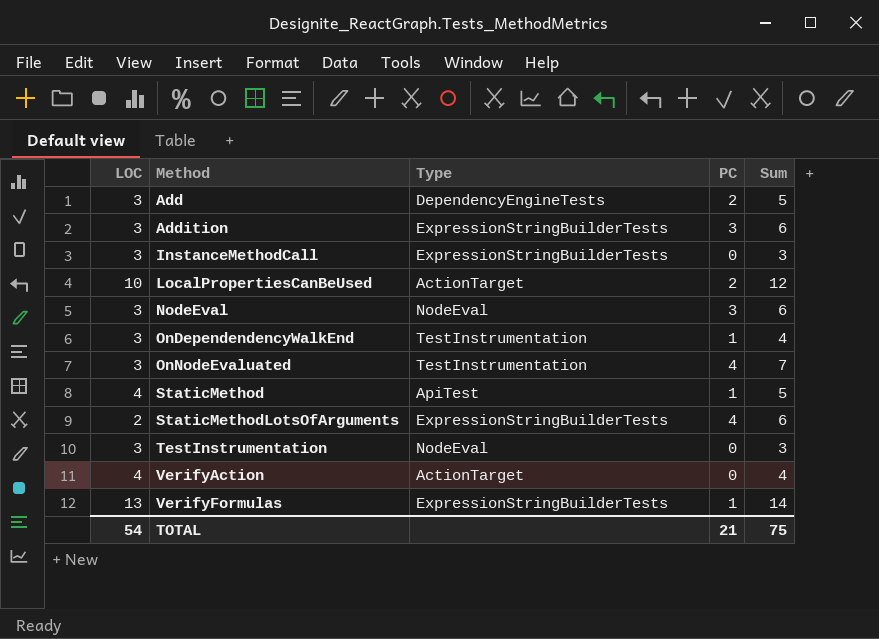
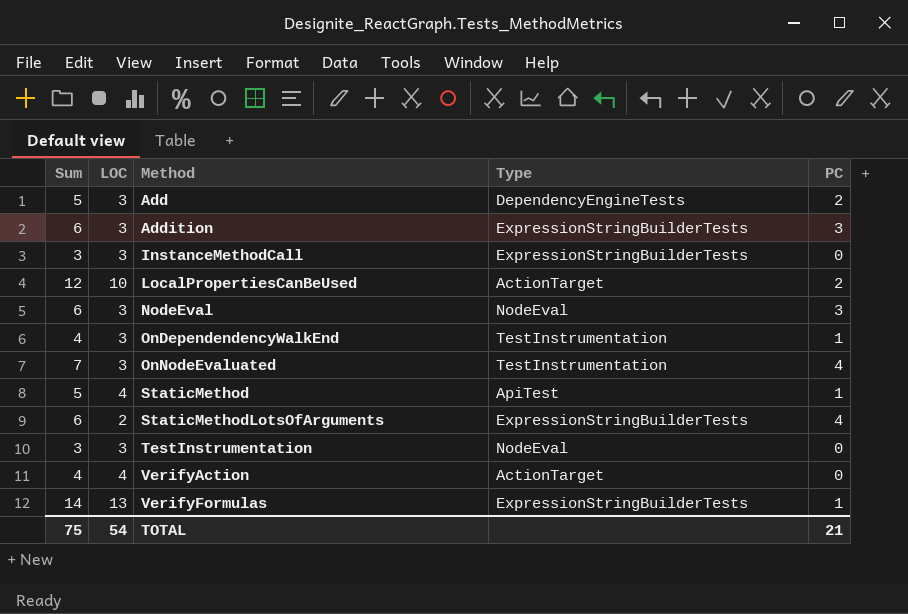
column Sum | position: 5 -> 1

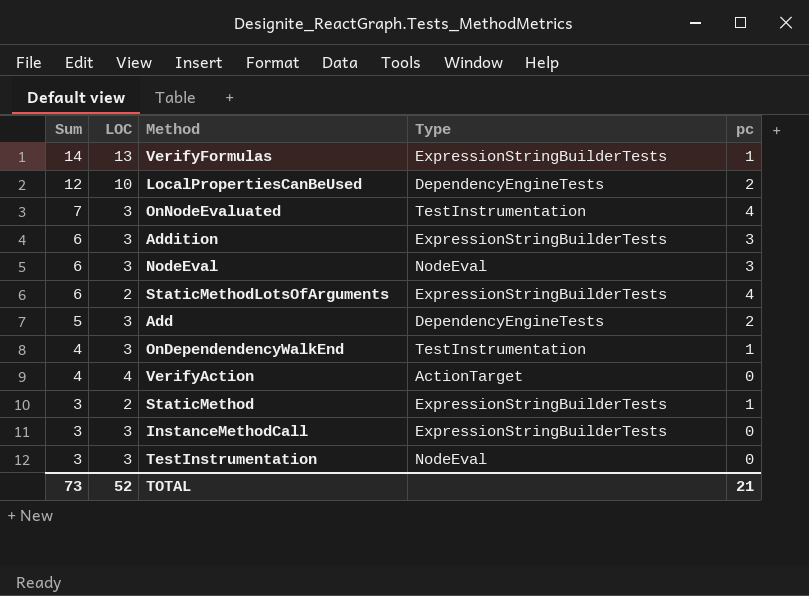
row order: Method ascending -> Sum descending
column name: PC -> pc
LocalPropertiesCanBeUsed | Type: ActionTarget -> DependencyEngineTests
StaticMethod | Sum: 5 -> 3
StaticMethod | LOC: 4 -> 2
StaticMethod | Type: ApiTest -> ExpressionStringBuilderTests
TOTAL | Sum: 75 -> 73
TOTAL | LOC: 54 -> 52

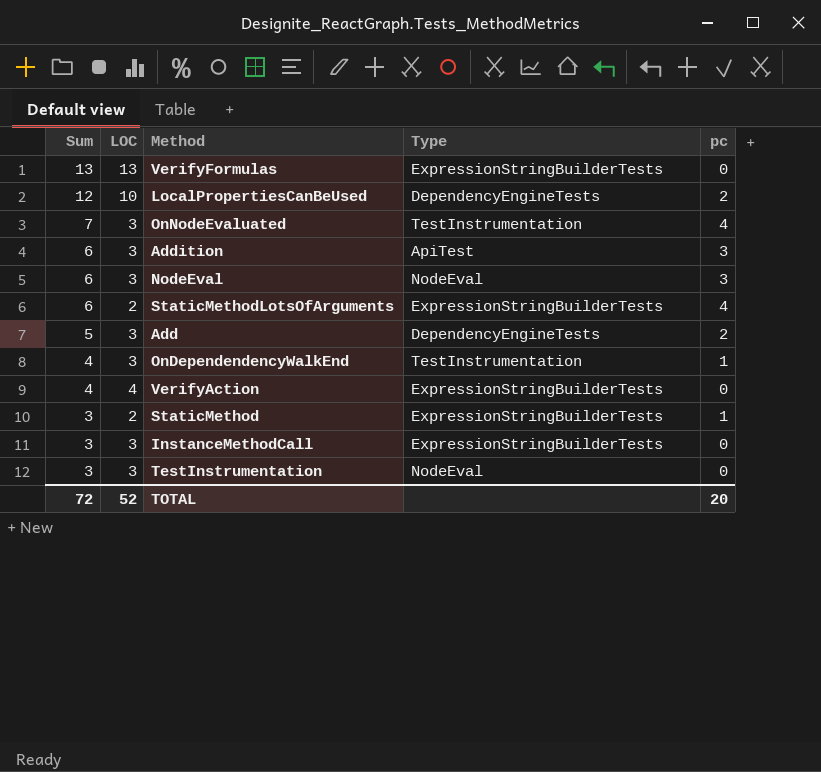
VerifyFormulas | Sum: 14 -> 13
VerifyFormulas | pc: 1 -> 0
Addition | Type: ExpressionStringBuilderTests -> ApiTest
VerifyAction | Type: ActionTarget -> ExpressionStringBuilderTests
TOTAL | Sum: 73 -> 72
TOTAL | pc: 21 -> 20

